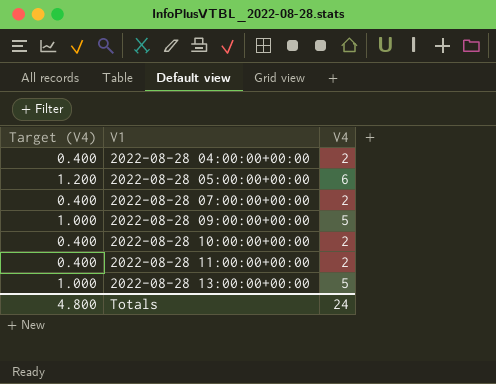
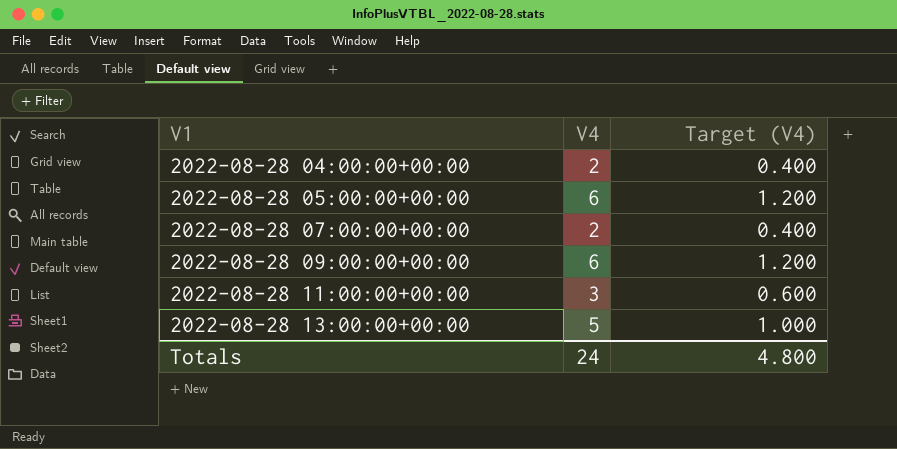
column Target (V4) | position: 1 -> 3
row 2022-08-28 10:00:00+00:00: 0.400 | 2 -> none
2022-08-28 09:00:00+00:00 | V4: 5 -> 6
2022-08-28 09:00:00+00:00 | Target (V4): 1.000 -> 1.200
2022-08-28 11:00:00+00:00 | V4: 2 -> 3
2022-08-28 11:00:00+00:00 | Target (V4): 0.400 -> 0.600

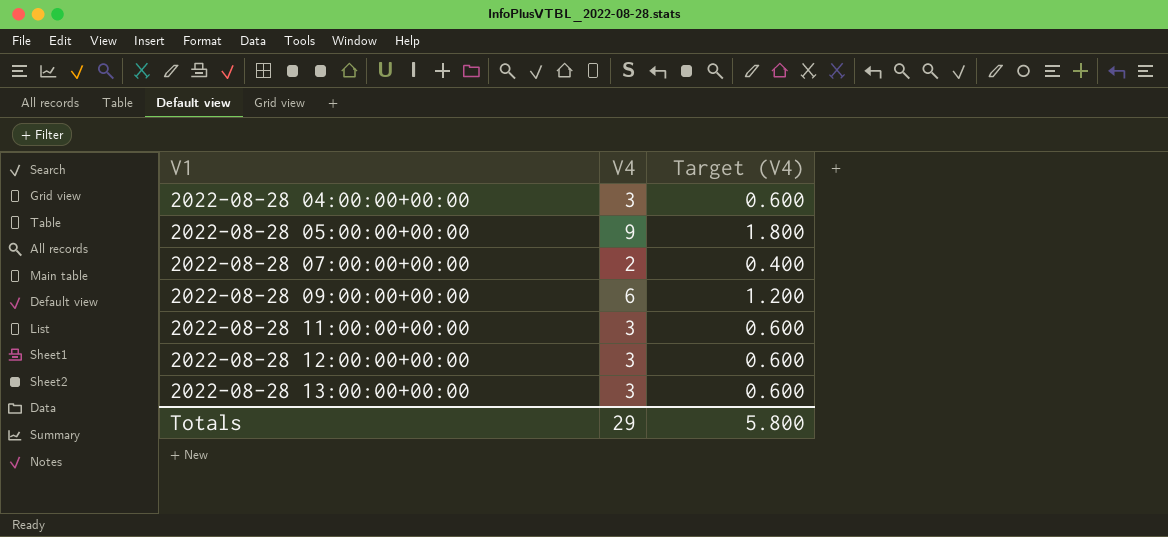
2022-08-28 04:00:00+00:00 | V4: 2 -> 3
2022-08-28 04:00:00+00:00 | Target (V4): 0.400 -> 0.600
2022-08-28 05:00:00+00:00 | V4: 6 -> 9
2022-08-28 05:00:00+00:00 | Target (V4): 1.200 -> 1.800
row 2022-08-28 12:00:00+00:00: none -> 3 | 0.600
2022-08-28 13:00:00+00:00 | V4: 5 -> 3
2022-08-28 13:00:00+00:00 | Target (V4): 1.000 -> 0.600
Totals | V4: 24 -> 29
Totals | Target (V4): 4.800 -> 5.800

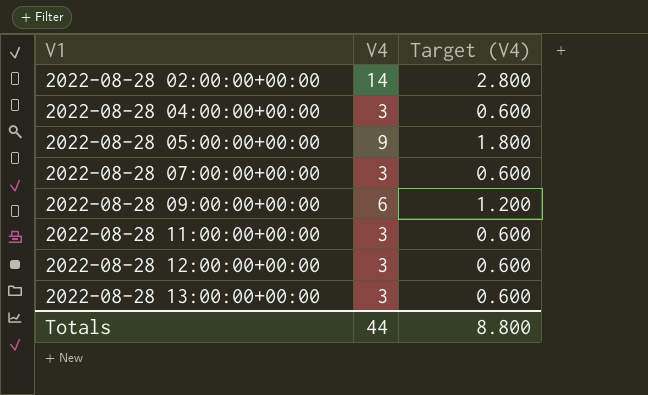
row 2022-08-28 02:00:00+00:00: none -> 14 | 2.800
2022-08-28 07:00:00+00:00 | V4: 2 -> 3
2022-08-28 07:00:00+00:00 | Target (V4): 0.400 -> 0.600
Totals | V4: 29 -> 44
Totals | Target (V4): 5.800 -> 8.800

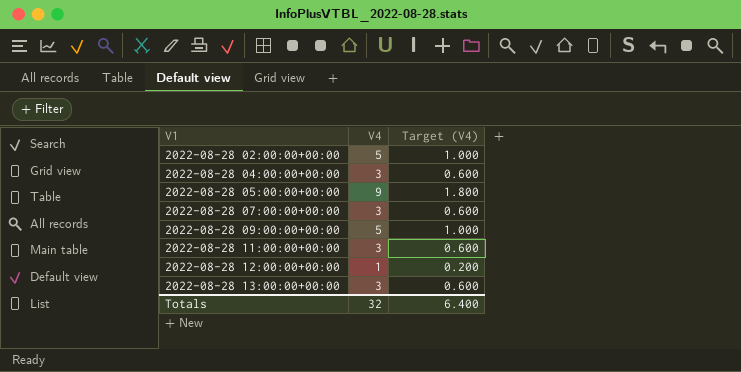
2022-08-28 02:00:00+00:00 | V4: 14 -> 5
2022-08-28 02:00:00+00:00 | Target (V4): 2.800 -> 1.000
2022-08-28 09:00:00+00:00 | V4: 6 -> 5
2022-08-28 09:00:00+00:00 | Target (V4): 1.200 -> 1.000
2022-08-28 12:00:00+00:00 | V4: 3 -> 1
2022-08-28 12:00:00+00:00 | Target (V4): 0.600 -> 0.200
Totals | V4: 44 -> 32
Totals | Target (V4): 8.800 -> 6.400

